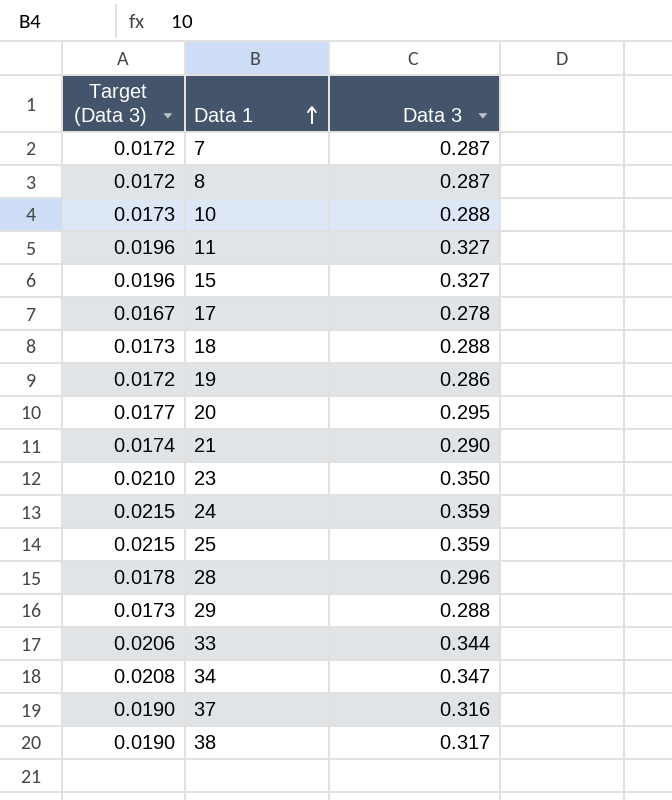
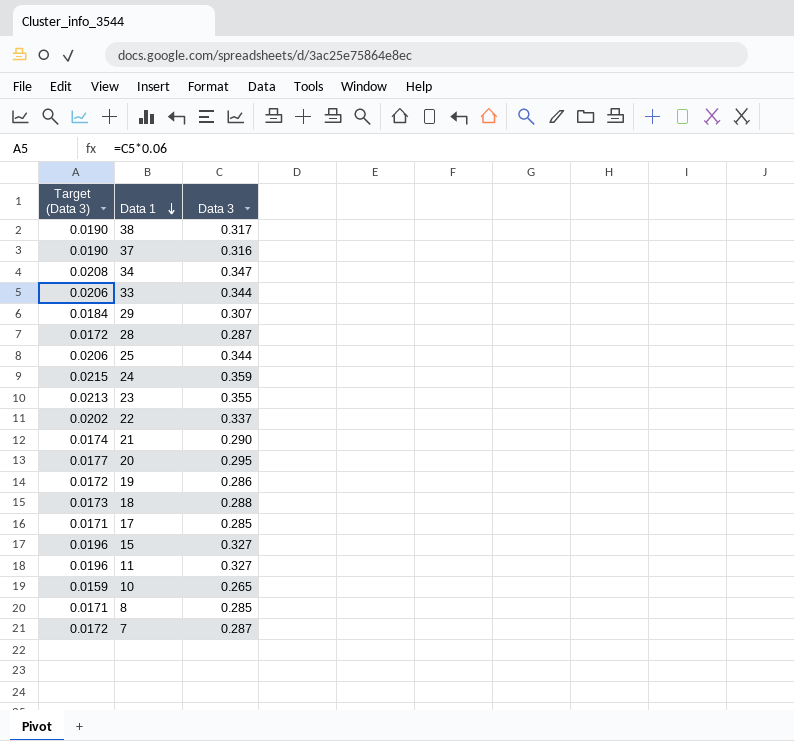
row order: Data 1 ascending -> Data 1 descending
29 | Target (Data 3): 0.0173 -> 0.0184
29 | Data 3: 0.288 -> 0.307
28 | Target (Data 3): 0.0178 -> 0.0172
28 | Data 3: 0.296 -> 0.287
25 | Target (Data 3): 0.0215 -> 0.0206
25 | Data 3: 0.359 -> 0.344
23 | Target (Data 3): 0.0210 -> 0.0213
23 | Data 3: 0.350 -> 0.355
row 22: none -> 0.0202 | 0.337
17 | Target (Data 3): 0.0167 -> 0.0171
17 | Data 3: 0.278 -> 0.285
10 | Target (Data 3): 0.0173 -> 0.0159
10 | Data 3: 0.288 -> 0.265
8 | Target (Data 3): 0.0172 -> 0.0171
8 | Data 3: 0.287 -> 0.285

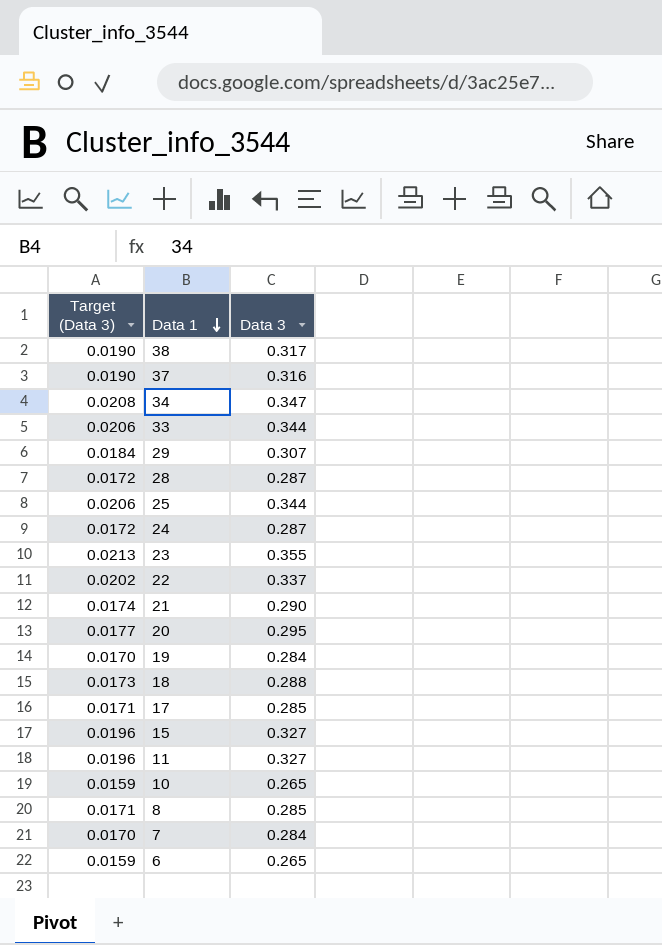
24 | Target (Data 3): 0.0215 -> 0.0172
24 | Data 3: 0.359 -> 0.287
19 | Target (Data 3): 0.0172 -> 0.0170
19 | Data 3: 0.286 -> 0.284
7 | Target (Data 3): 0.0172 -> 0.0170
7 | Data 3: 0.287 -> 0.284
row 6: none -> 0.0159 | 0.265

